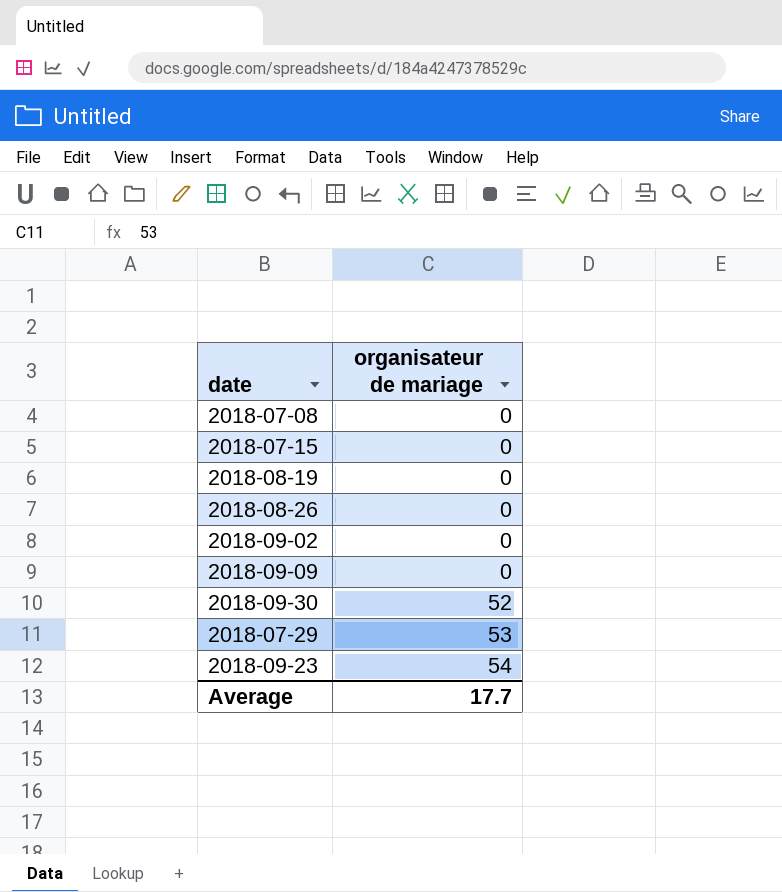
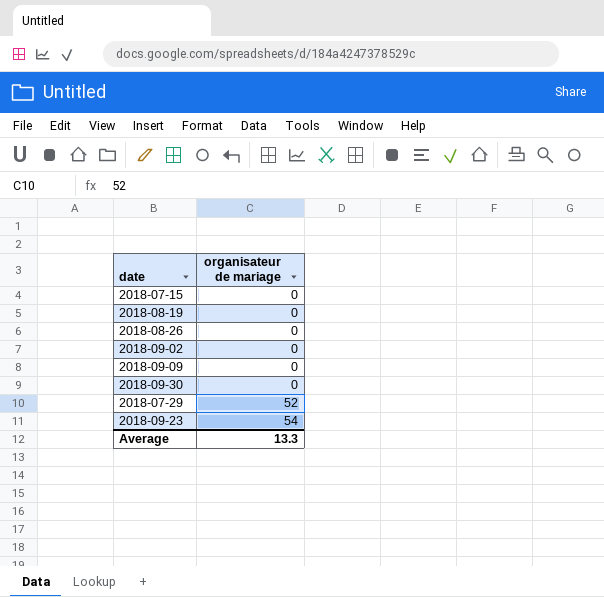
row 2018-07-08: 0 -> none
2018-09-30 | organisateur de mariage: 52 -> 0
2018-07-29 | organisateur de mariage: 53 -> 52
Average | organisateur de mariage: 17.7 -> 13.3

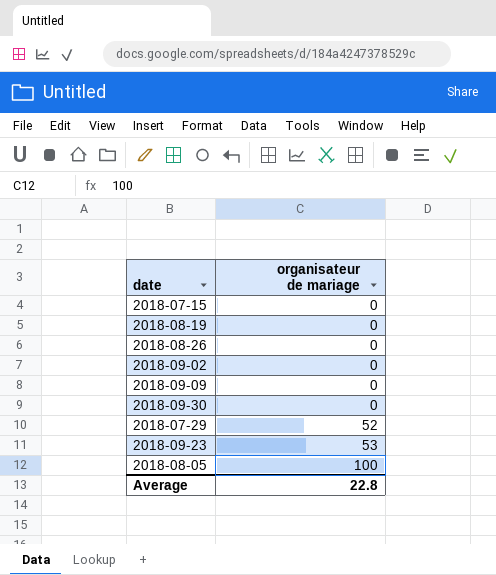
2018-09-23 | organisateur de mariage: 54 -> 53
row 2018-08-05: none -> 100
Average | organisateur de mariage: 13.3 -> 22.8

